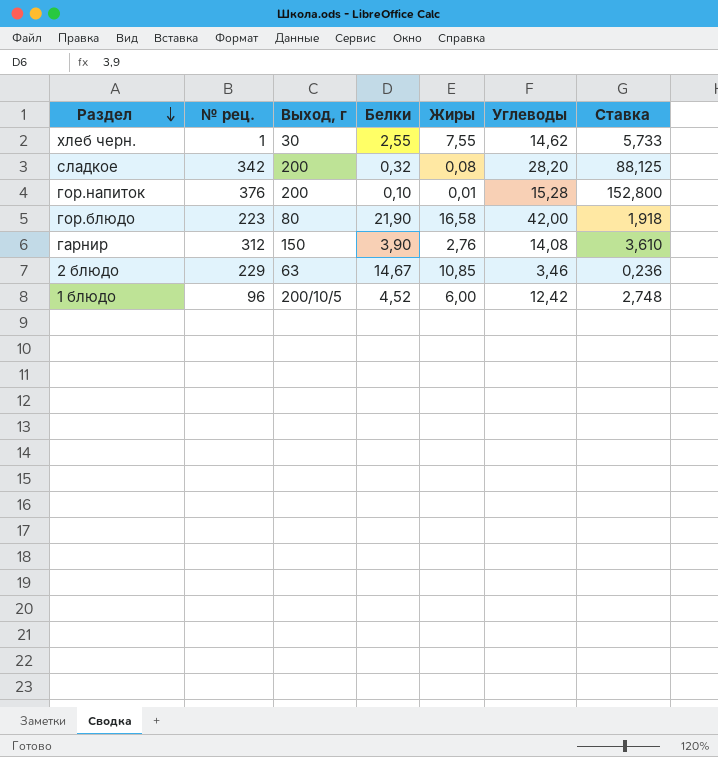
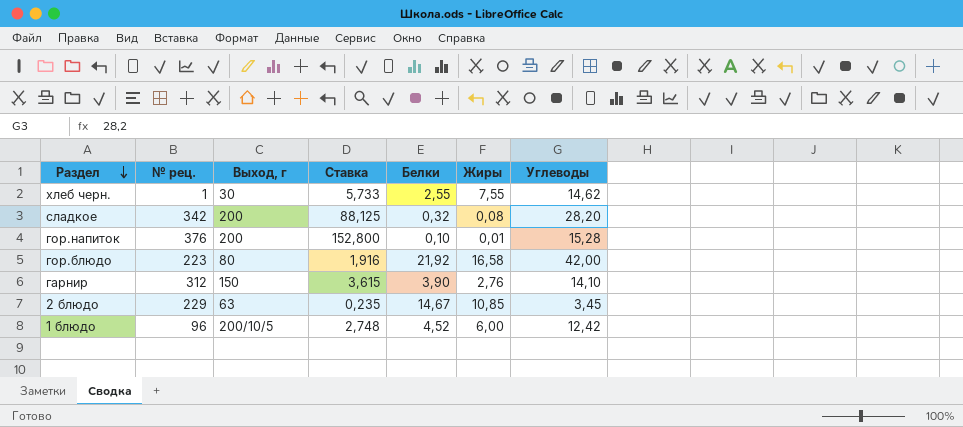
column Ставка | position: 7 -> 4
гор.блюдо | Ставка: 1,918 -> 1,916
гор.блюдо | Белки: 21,90 -> 21,92
гарнир | Ставка: 3,610 -> 3,615
гарнир | Углеводы: 14,08 -> 14,10
2 блюдо | Ставка: 0,236 -> 0,235
2 блюдо | Углеводы: 3,46 -> 3,45

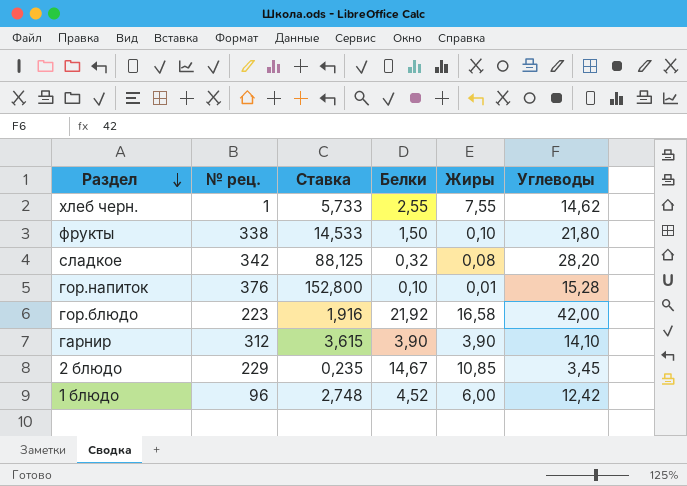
column Выход, г | position: 3 -> none
row фрукты: none -> 338 | 14,533 | 1,50 | 0,10 | 21,80
гарнир | Жиры: 2,76 -> 3,90

